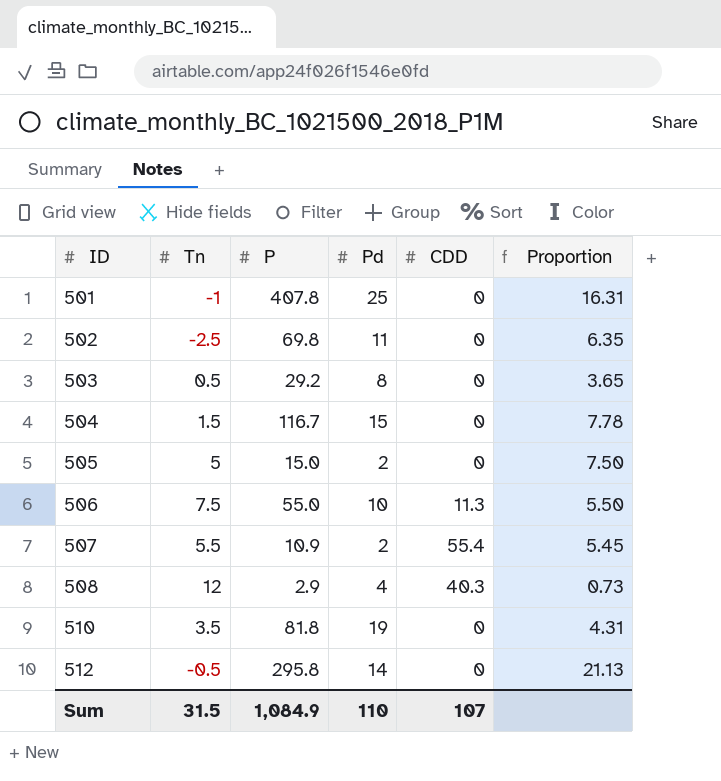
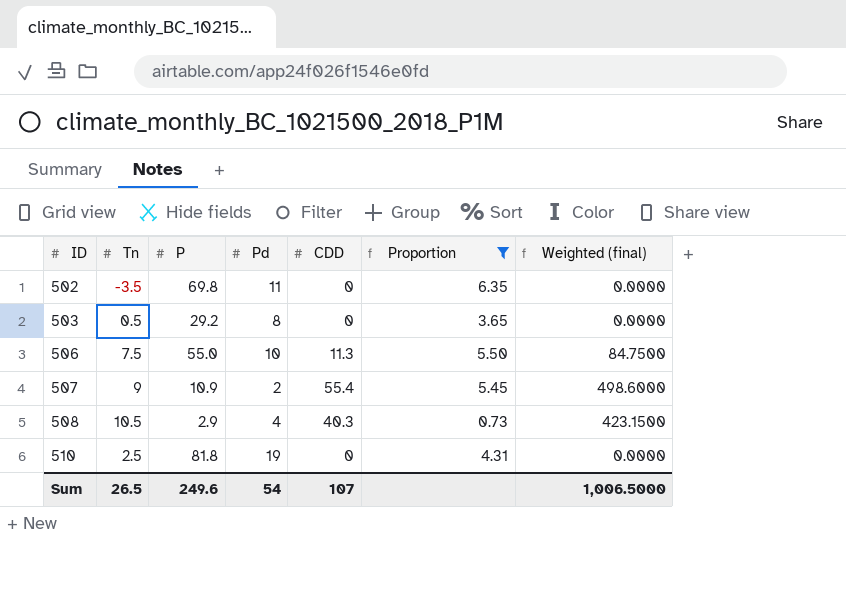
filter: none -> Proportion <= 6.35
column Weighted (final) | formula: none -> [Tn] * [CDD]
502 | Tn: -2.5 -> -3.5
507 | Tn: 5.5 -> 9
508 | Tn: 12 -> 10.5
510 | Tn: 3.5 -> 2.5
Sum | Tn: 31.5 -> 26.5
Sum | P: 1,084.9 -> 249.6
Sum | Pd: 110 -> 54

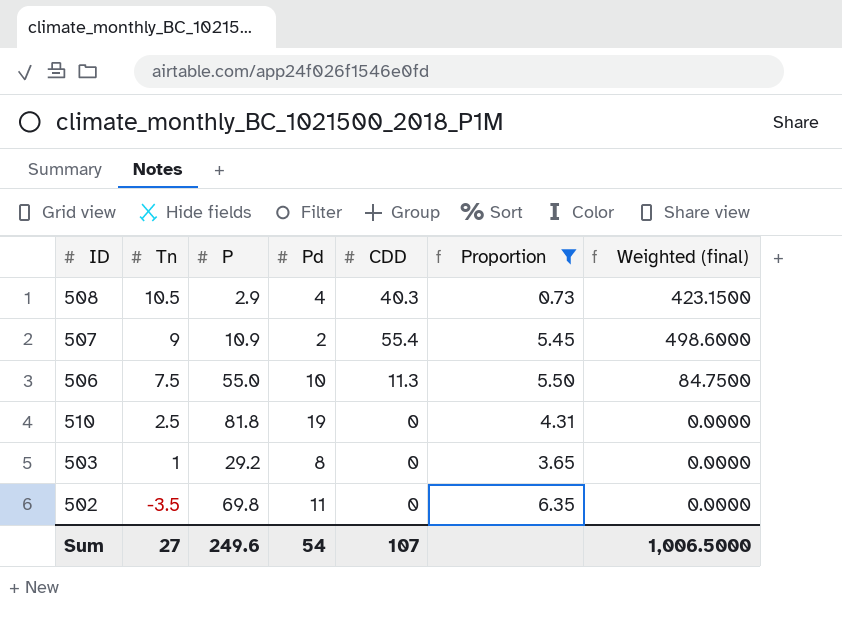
row order: ID ascending -> Tn descending
503 | Tn: 0.5 -> 1
Sum | Tn: 26.5 -> 27

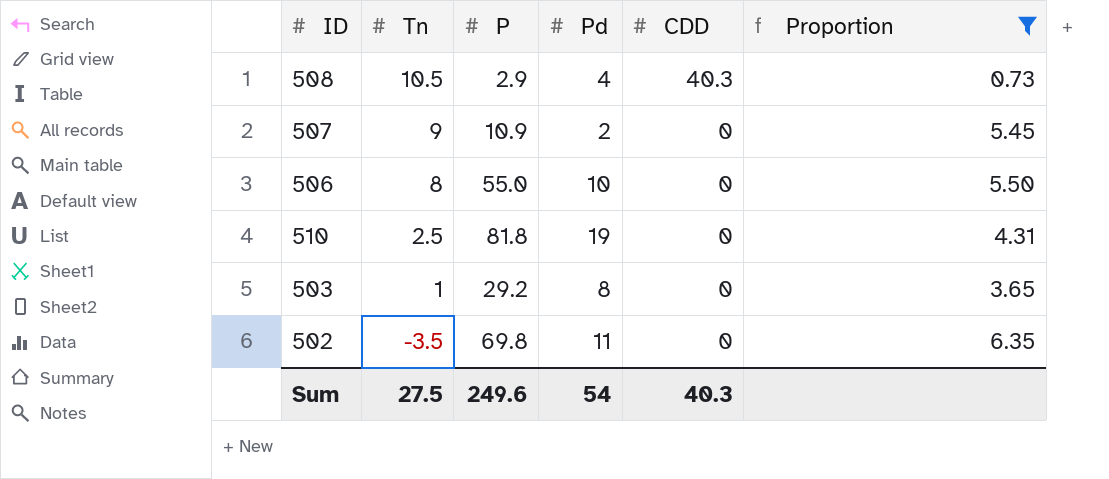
column Weighted (final) | formula: [Tn] * [CDD] -> none
507 | CDD: 55.4 -> 0
506 | Tn: 7.5 -> 8
506 | CDD: 11.3 -> 0
Sum | Tn: 27 -> 27.5
Sum | CDD: 107 -> 40.3

